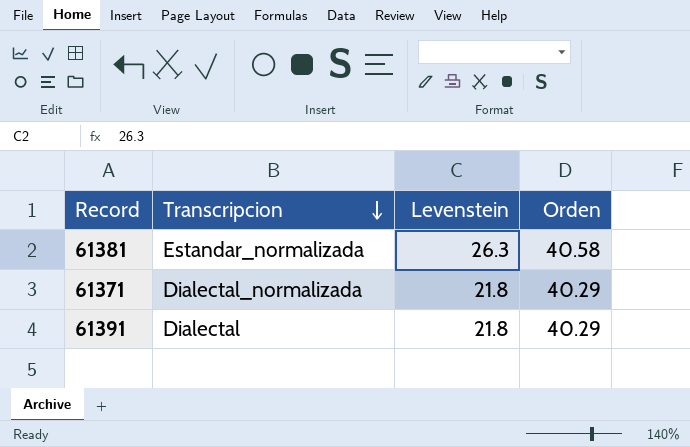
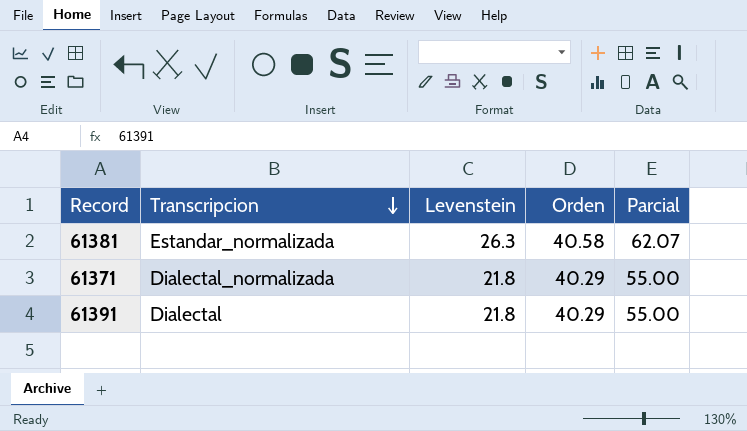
column Parcial | position: none -> 5

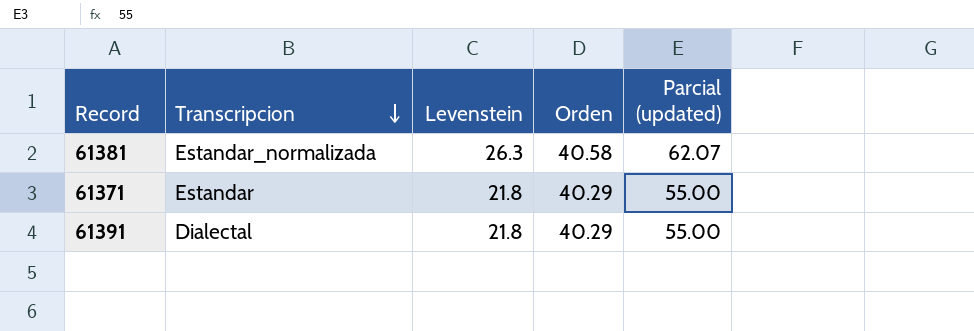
column name: Parcial -> Parcial (updated)
61371 | Transcripcion: Dialectal_normalizada -> Estandar

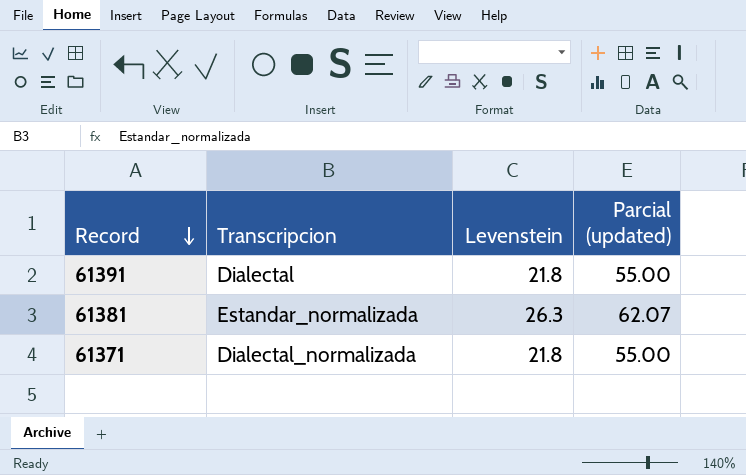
row order: Transcripcion descending -> Record descending
column Orden | position: 4 -> none
61371 | Transcripcion: Estandar -> Dialectal_normalizada

